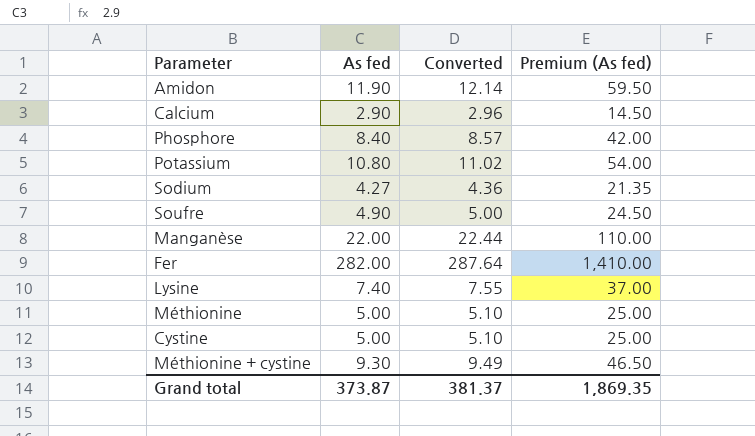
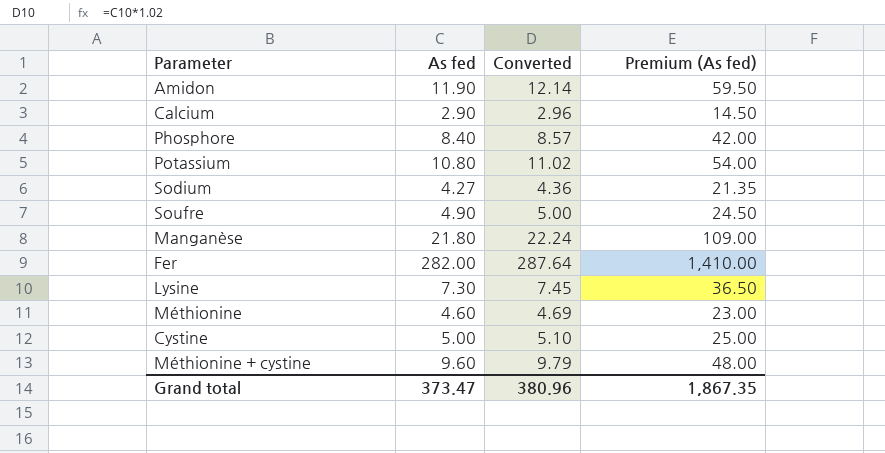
Manganèse | As fed: 22.00 -> 21.80
Manganèse | Converted: 22.44 -> 22.24
Manganèse | Premium (As fed): 110.00 -> 109.00
Lysine | As fed: 7.40 -> 7.30
Lysine | Converted: 7.55 -> 7.45
Lysine | Premium (As fed): 37.00 -> 36.50
Méthionine | As fed: 5.00 -> 4.60
Méthionine | Converted: 5.10 -> 4.69
Méthionine | Premium (As fed): 25.00 -> 23.00
Méthionine + cystine | As fed: 9.30 -> 9.60
Méthionine + cystine | Converted: 9.49 -> 9.79
Méthionine + cystine | Premium (As fed): 46.50 -> 48.00
Grand total | As fed: 373.87 -> 373.47
Grand total | Converted: 381.37 -> 380.96
Grand total | Premium (As fed): 1,869.35 -> 1,867.35

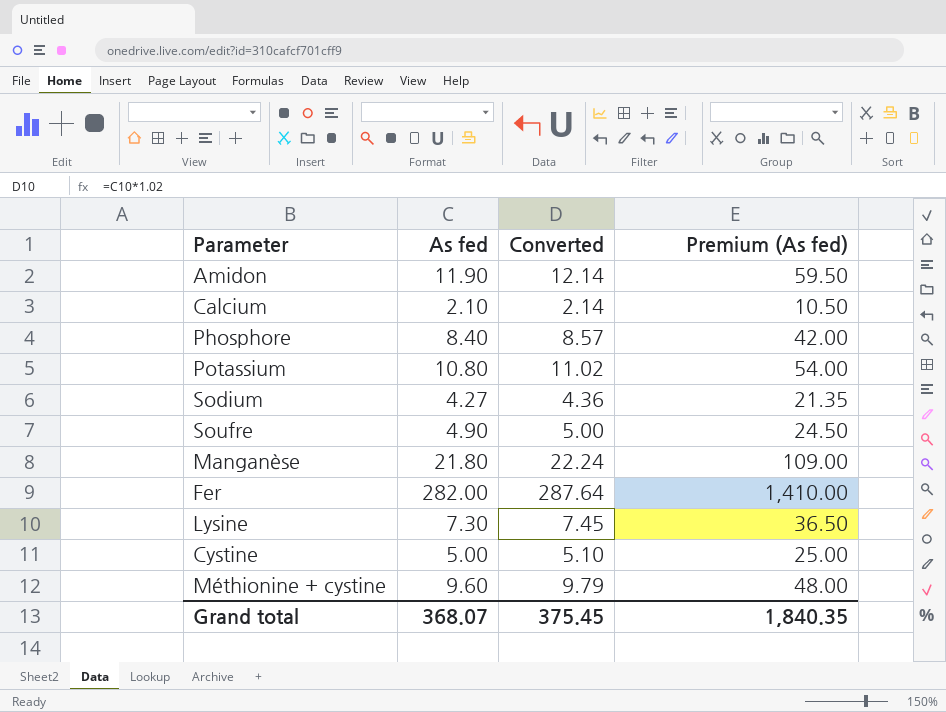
row Méthionine: 4.60 | 4.69 | 23.00 -> none
Calcium | As fed: 2.90 -> 2.10
Calcium | Converted: 2.96 -> 2.14
Calcium | Premium (As fed): 14.50 -> 10.50
Grand total | As fed: 373.47 -> 368.07
Grand total | Converted: 380.96 -> 375.45
Grand total | Premium (As fed): 1,867.35 -> 1,840.35

